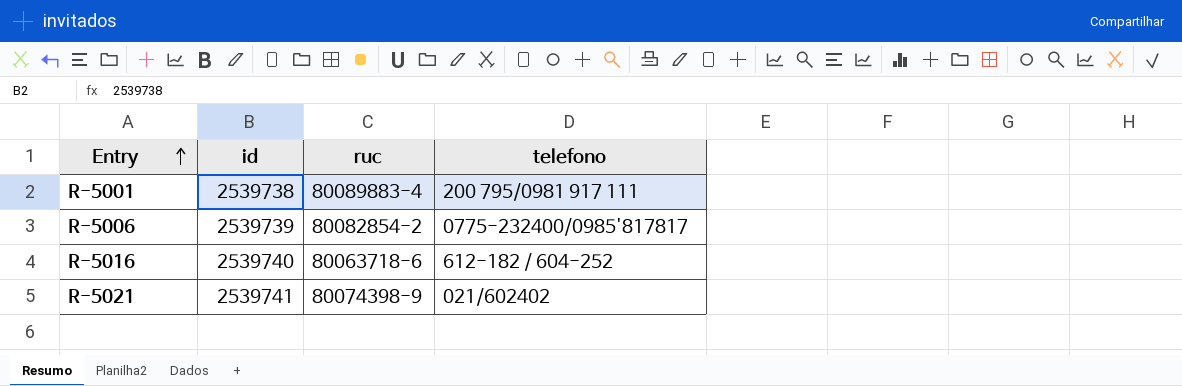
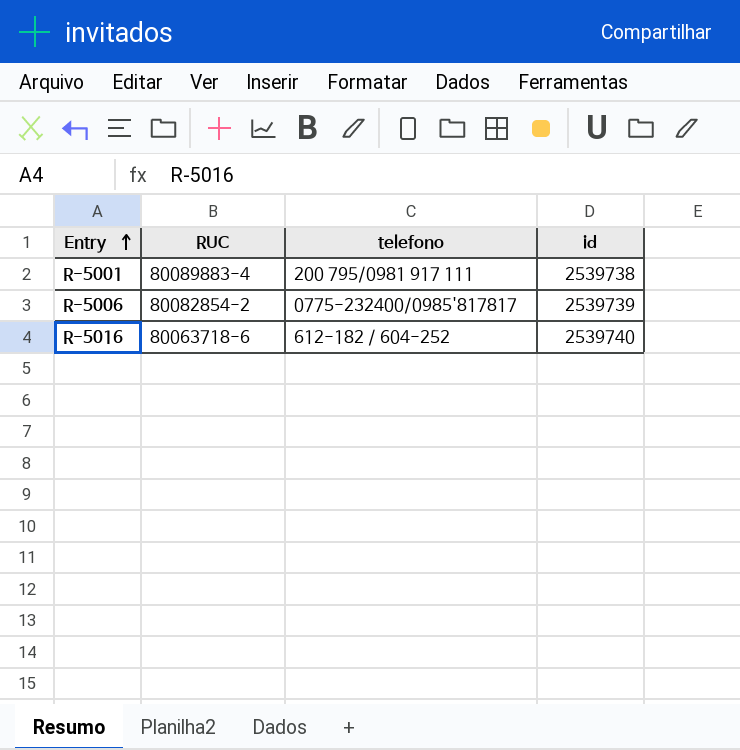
column name: ruc -> RUC
column id | position: 2 -> 4
row R-5021: 2539741 | 80074398-9 | 021/602402 -> none

